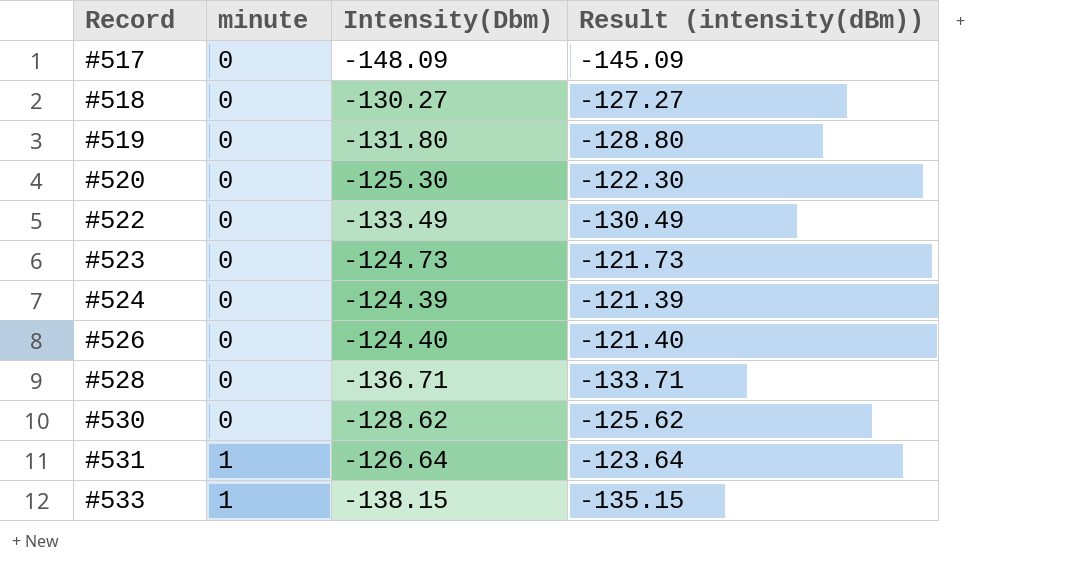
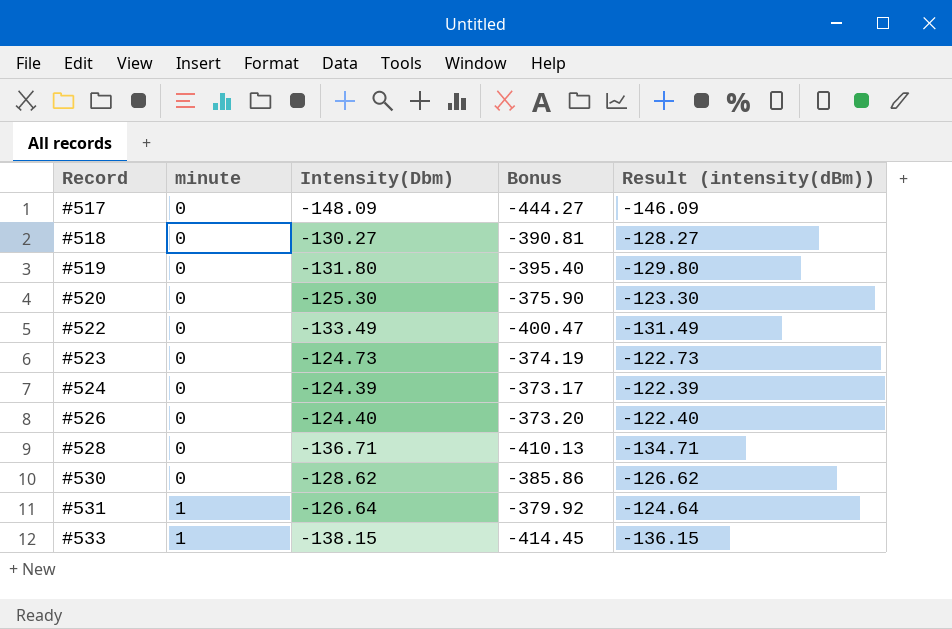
column Bonus | formula: none -> [Intensity(Dbm)] * 3
column Result (intensity(dBm)) | formula: [Intensity(Dbm)] + 3 -> [Intensity(Dbm)] + 2

